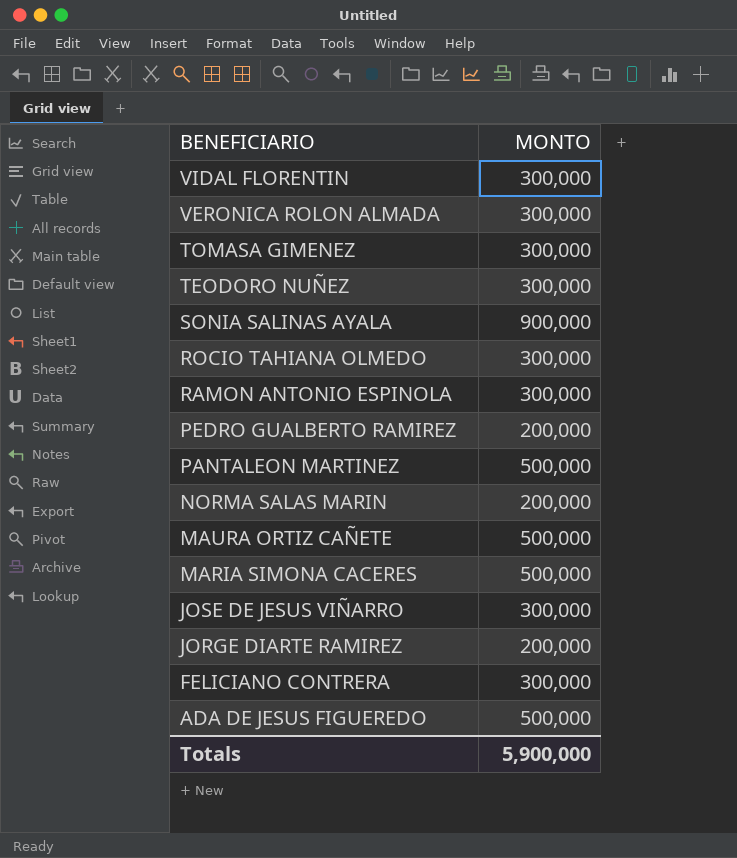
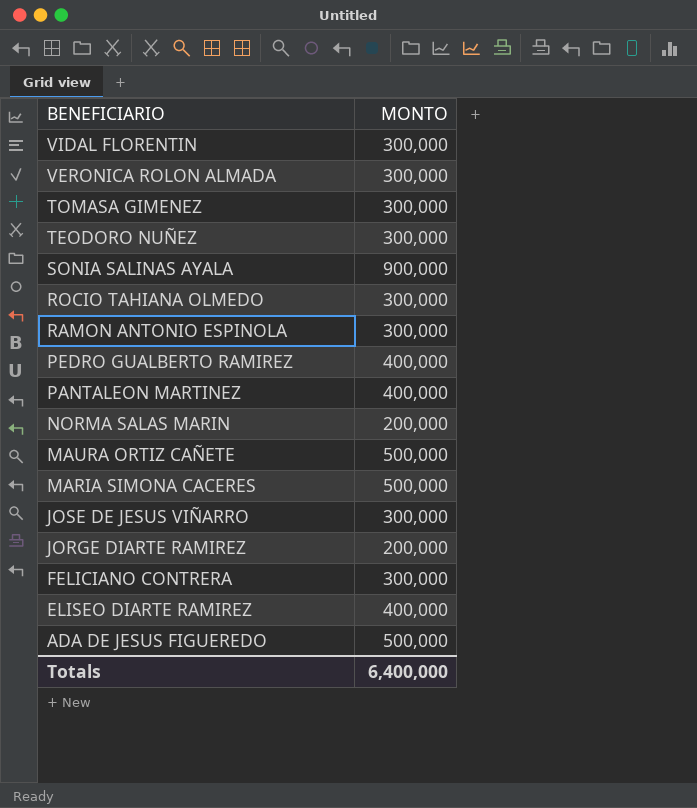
PEDRO GUALBERTO RAMIREZ | MONTO: 200,000 -> 400,000
PANTALEON MARTINEZ | MONTO: 500,000 -> 400,000
row ELISEO DIARTE RAMIREZ: none -> 400,000
Totals | MONTO: 5,900,000 -> 6,400,000

